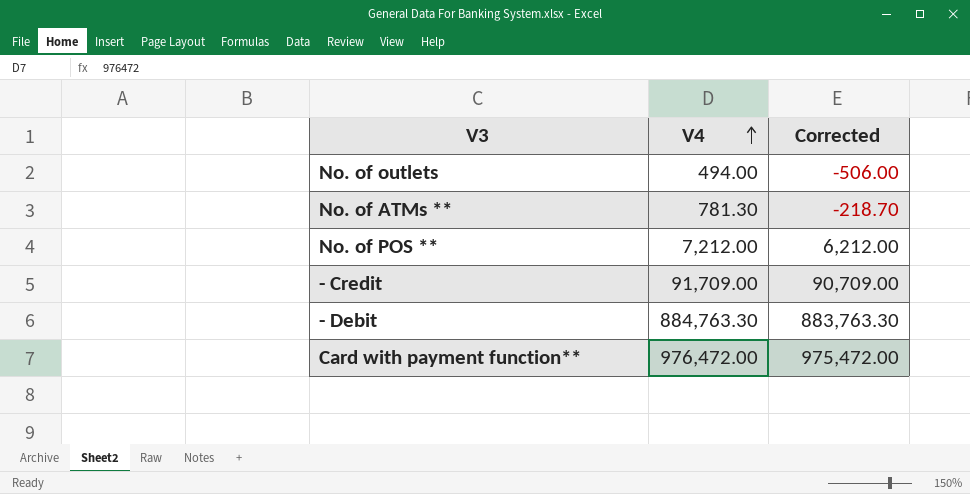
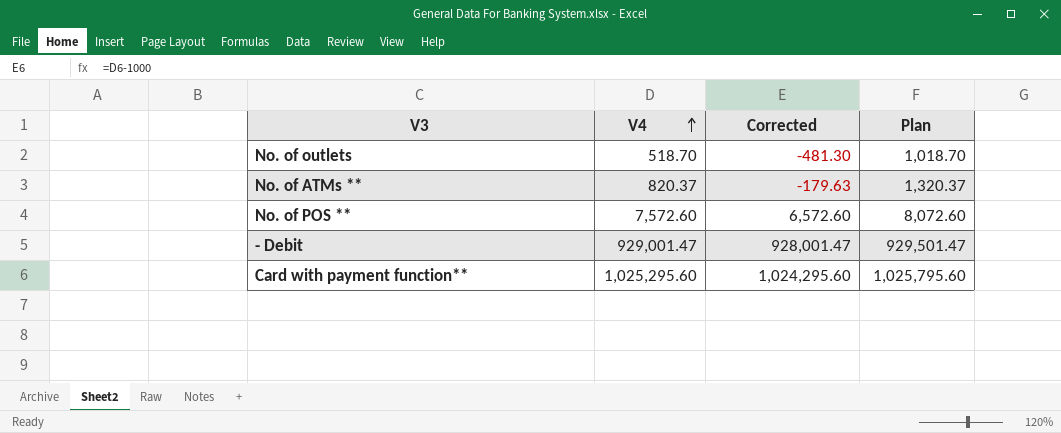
column Plan | formula: none -> [V4] + 500
row - Credit: 91,709.00 | 90,709.00 -> none
No. of outlets | V4: 494.00 -> 518.70
No. of outlets | Corrected: -506.00 -> -481.30
No. of ATMs ** | V4: 781.30 -> 820.37
No. of ATMs ** | Corrected: -218.70 -> -179.63
No. of POS ** | V4: 7,212.00 -> 7,572.60
No. of POS ** | Corrected: 6,212.00 -> 6,572.60
- Debit | V4: 884,763.30 -> 929,001.47
- Debit | Corrected: 883,763.30 -> 928,001.47
Card with payment function** | V4: 976,472.00 -> 1,025,295.60
Card with payment function** | Corrected: 975,472.00 -> 1,024,295.60

